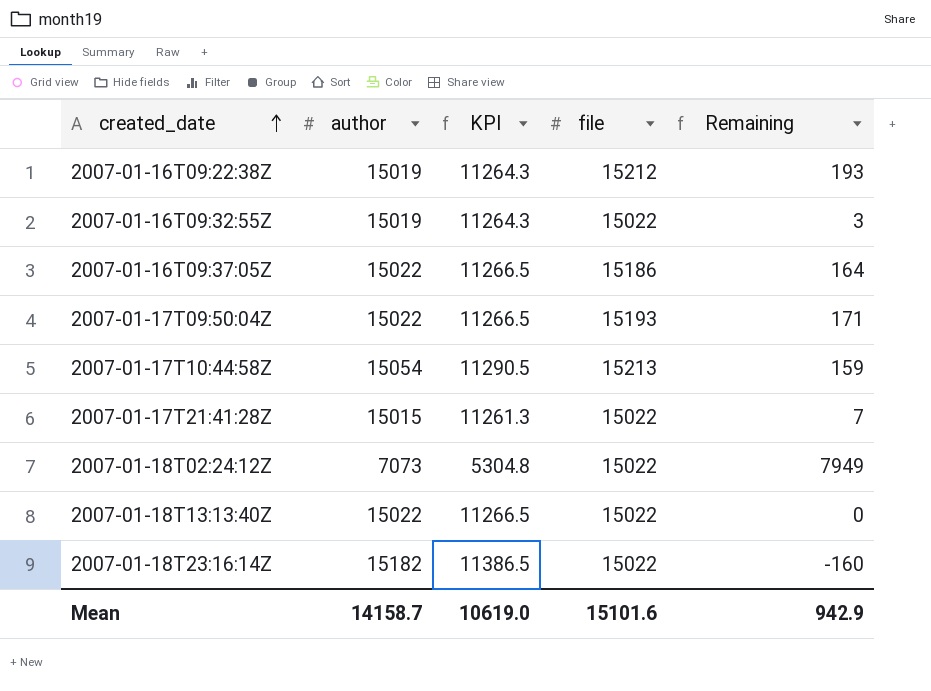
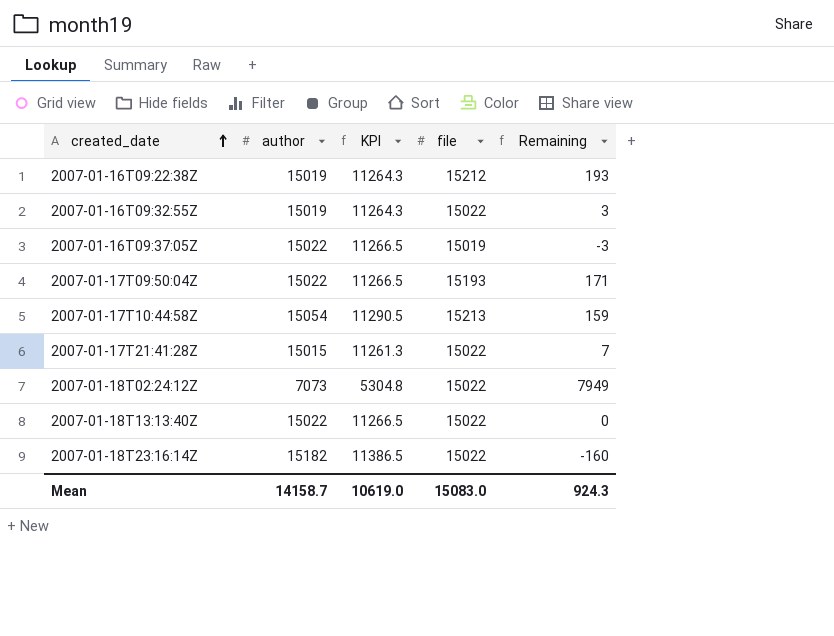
2007-01-16T09:37:05Z | file: 15186 -> 15019
2007-01-16T09:37:05Z | Remaining: 164 -> -3
Mean | file: 15101.6 -> 15083.0
Mean | Remaining: 942.9 -> 924.3

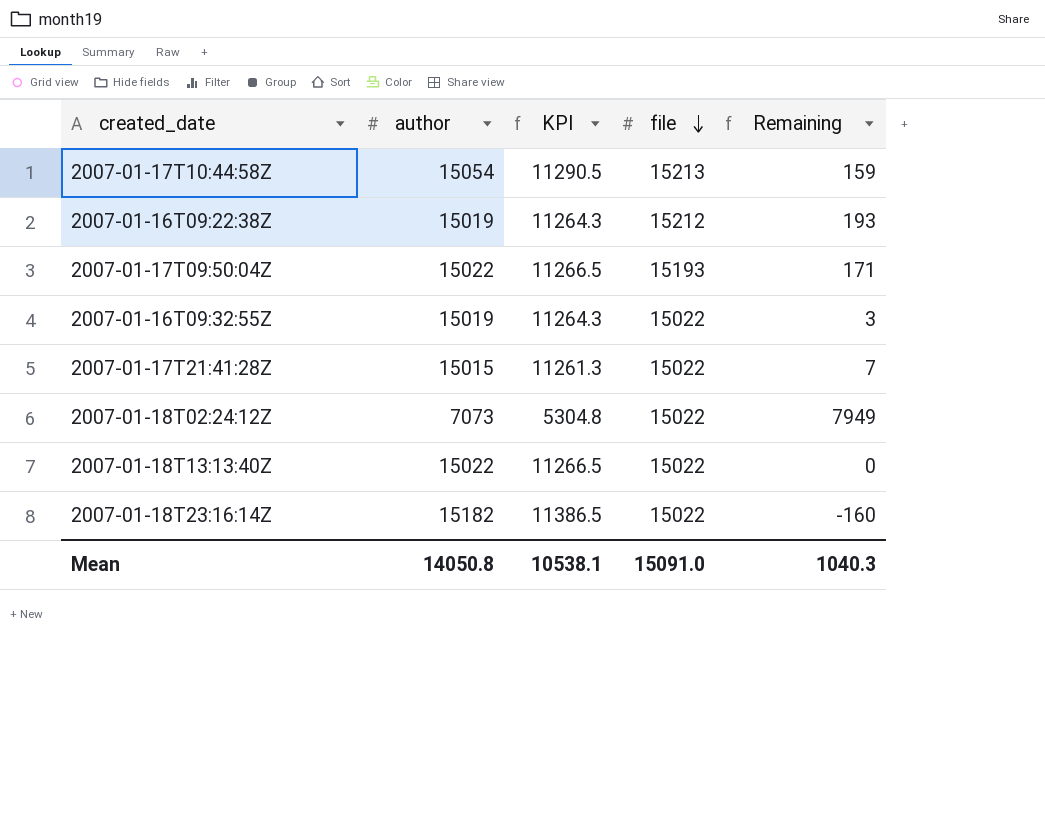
row order: created_date ascending -> file descending
row 2007-01-16T09:37:05Z: 15022 | 11266.5 | 15019 | -3 -> none
Mean | author: 14158.7 -> 14050.8
Mean | KPI: 10619.0 -> 10538.1
Mean | file: 15083.0 -> 15091.0
Mean | Remaining: 924.3 -> 1040.3

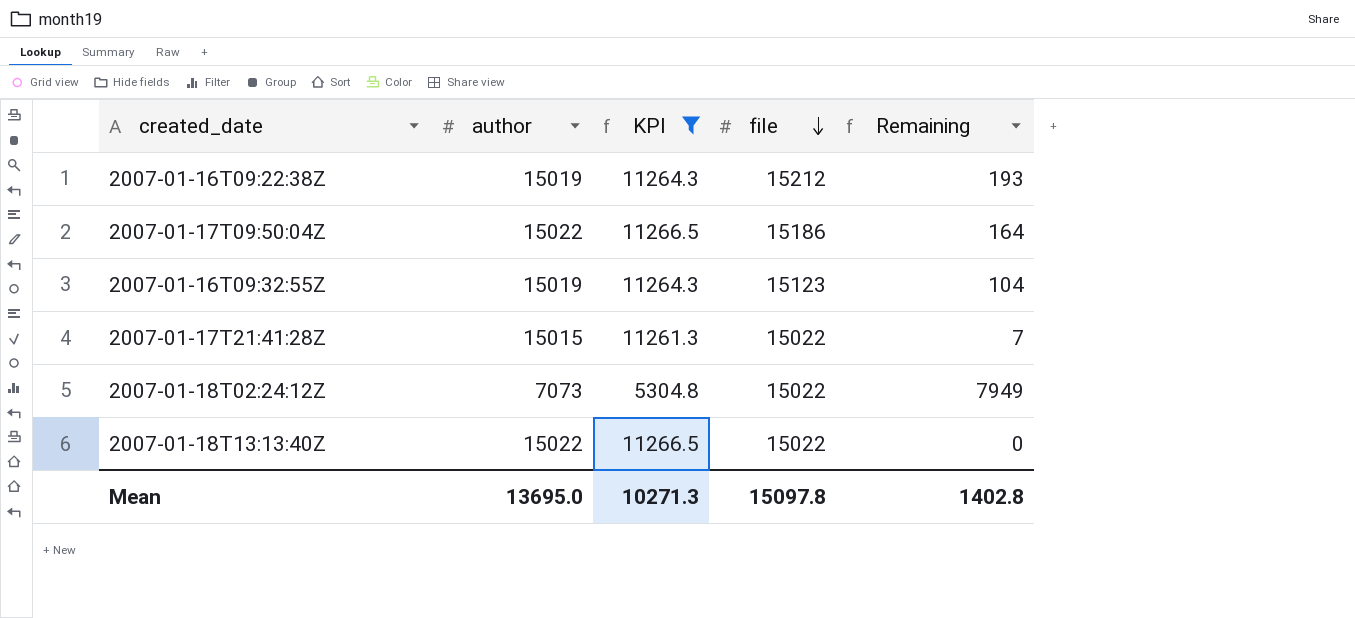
filter: none -> KPI <= 11266.5
2007-01-17T09:50:04Z | file: 15193 -> 15186
2007-01-17T09:50:04Z | Remaining: 171 -> 164
2007-01-16T09:32:55Z | file: 15022 -> 15123
2007-01-16T09:32:55Z | Remaining: 3 -> 104
Mean | author: 14050.8 -> 13695.0
Mean | KPI: 10538.1 -> 10271.3
Mean | file: 15091.0 -> 15097.8
Mean | Remaining: 1040.3 -> 1402.8

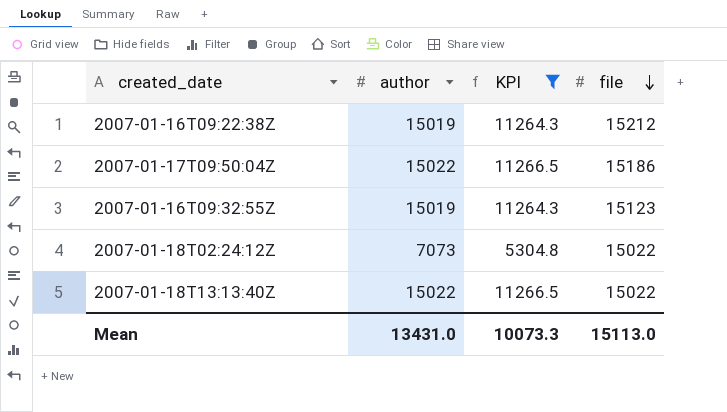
column Remaining | formula: [file] - [author] -> none
row 2007-01-17T21:41:28Z: 15015 | 11261.3 | 15022 | 7 -> none
Mean | author: 13695.0 -> 13431.0
Mean | KPI: 10271.3 -> 10073.3
Mean | file: 15097.8 -> 15113.0

